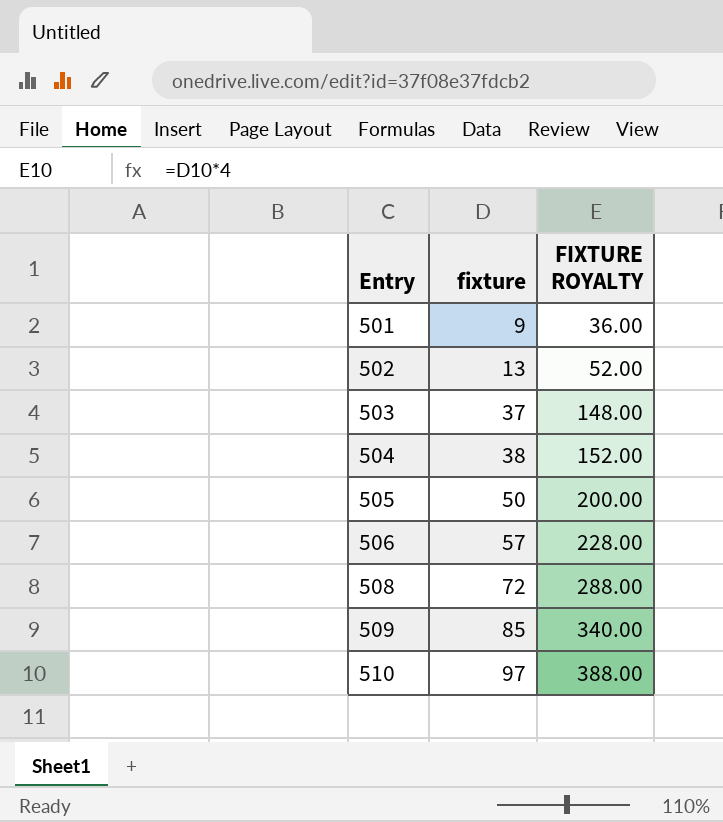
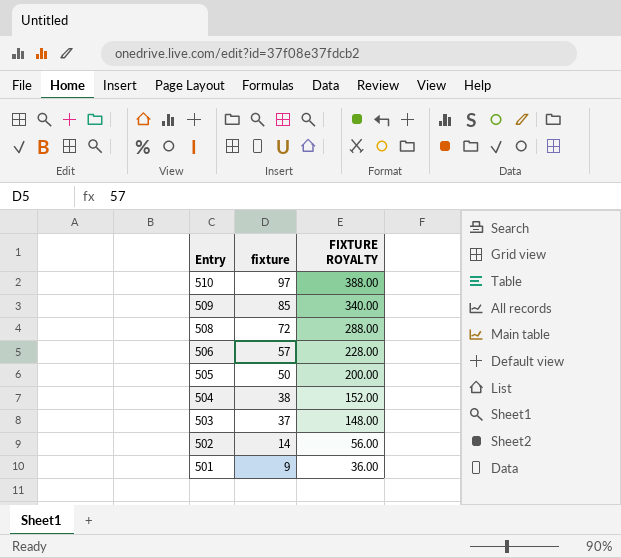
row order: Entry ascending -> Entry descending
502 | fixture: 13 -> 14
502 | FIXTURE ROYALTY: 52.00 -> 56.00

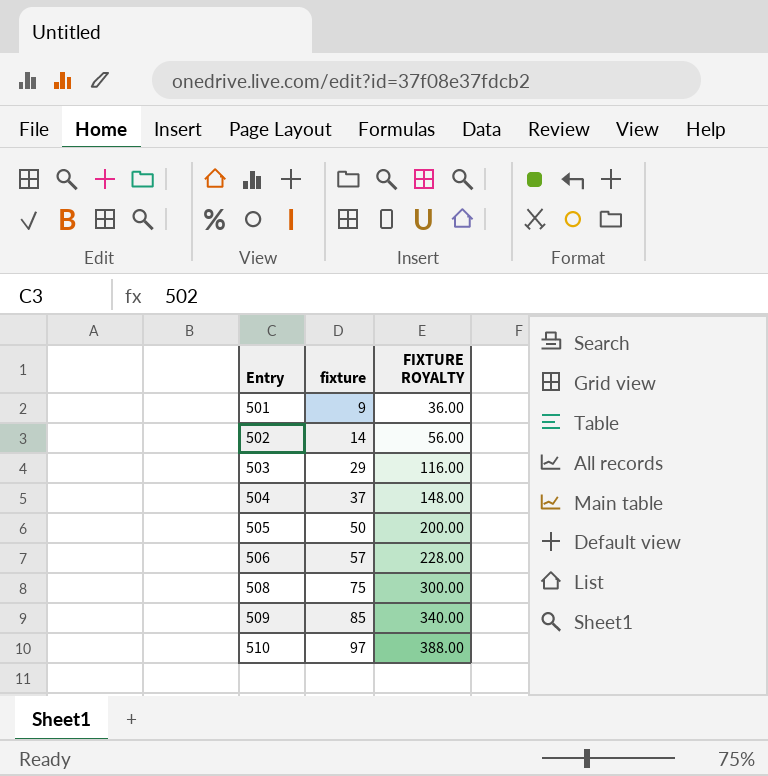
row order: Entry descending -> Entry ascending
503 | fixture: 37 -> 29
503 | FIXTURE ROYALTY: 148.00 -> 116.00
504 | fixture: 38 -> 37
504 | FIXTURE ROYALTY: 152.00 -> 148.00
508 | fixture: 72 -> 75
508 | FIXTURE ROYALTY: 288.00 -> 300.00

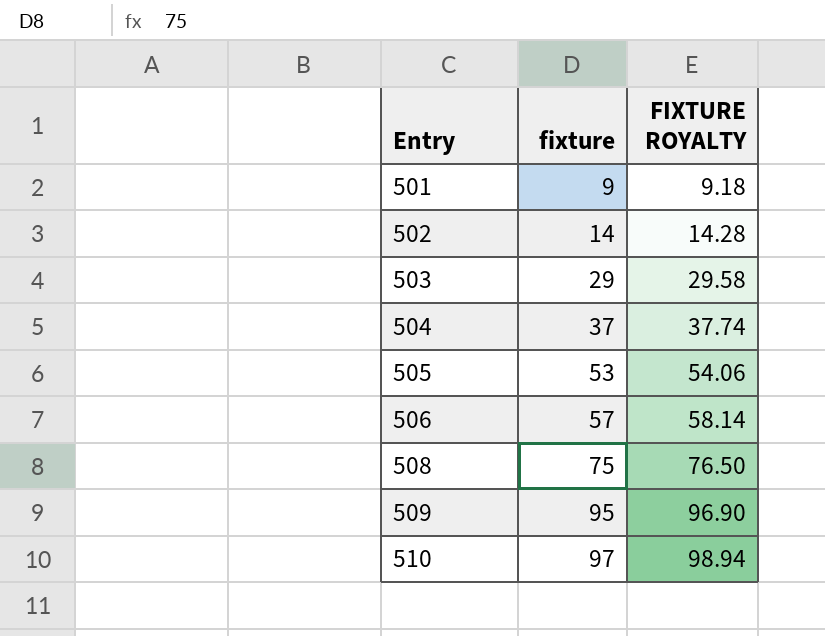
column FIXTURE ROYALTY | formula: [fixture] * 4 -> [fixture] * 1.02
505 | fixture: 50 -> 53
509 | fixture: 85 -> 95

